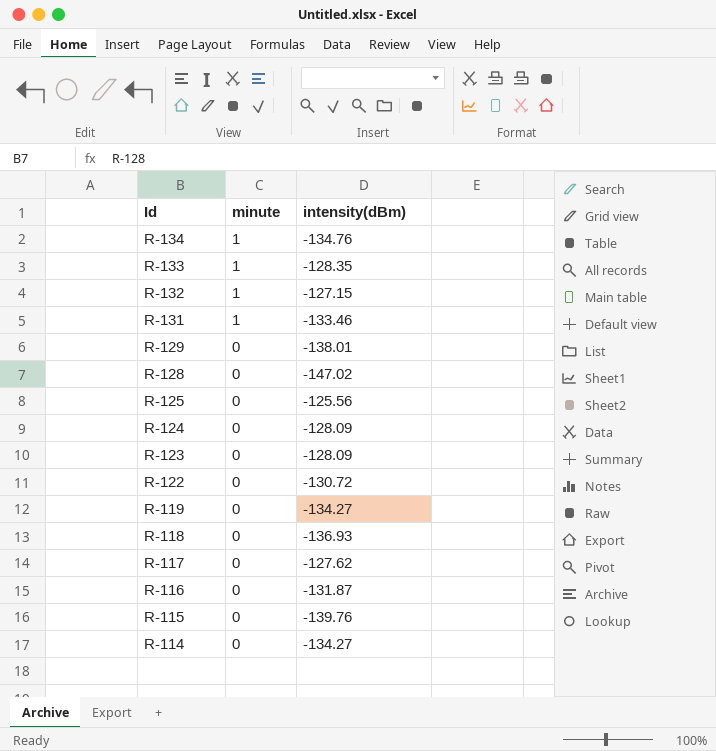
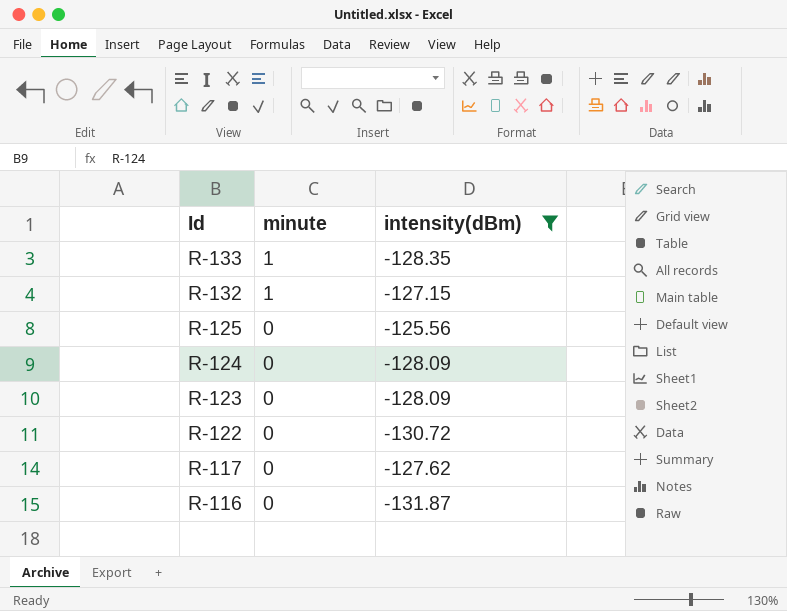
filter: none -> intensity(dBm) >= -131.87

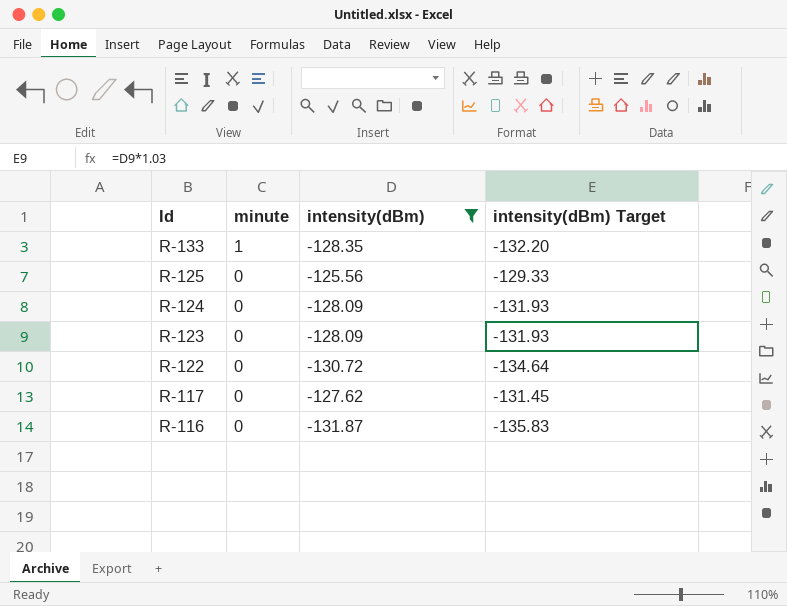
column intensity(dBm) Target | formula: none -> [intensity(dBm)] * 1.03
row R-132: 1 | -127.15 -> none

